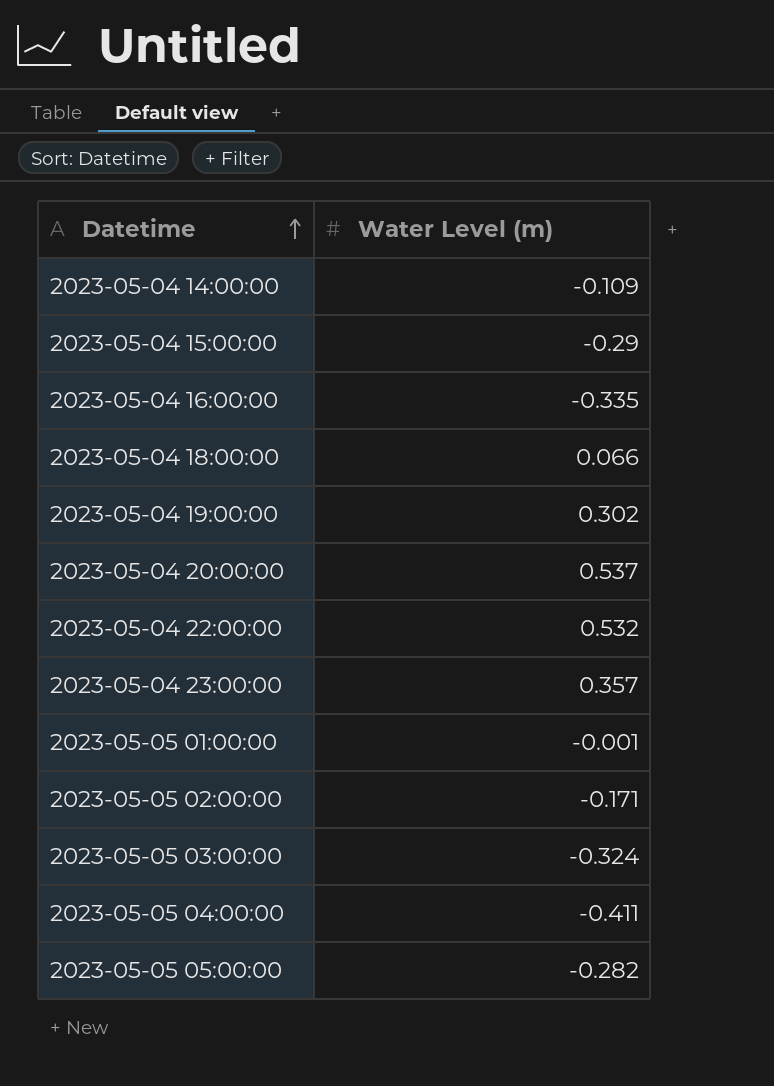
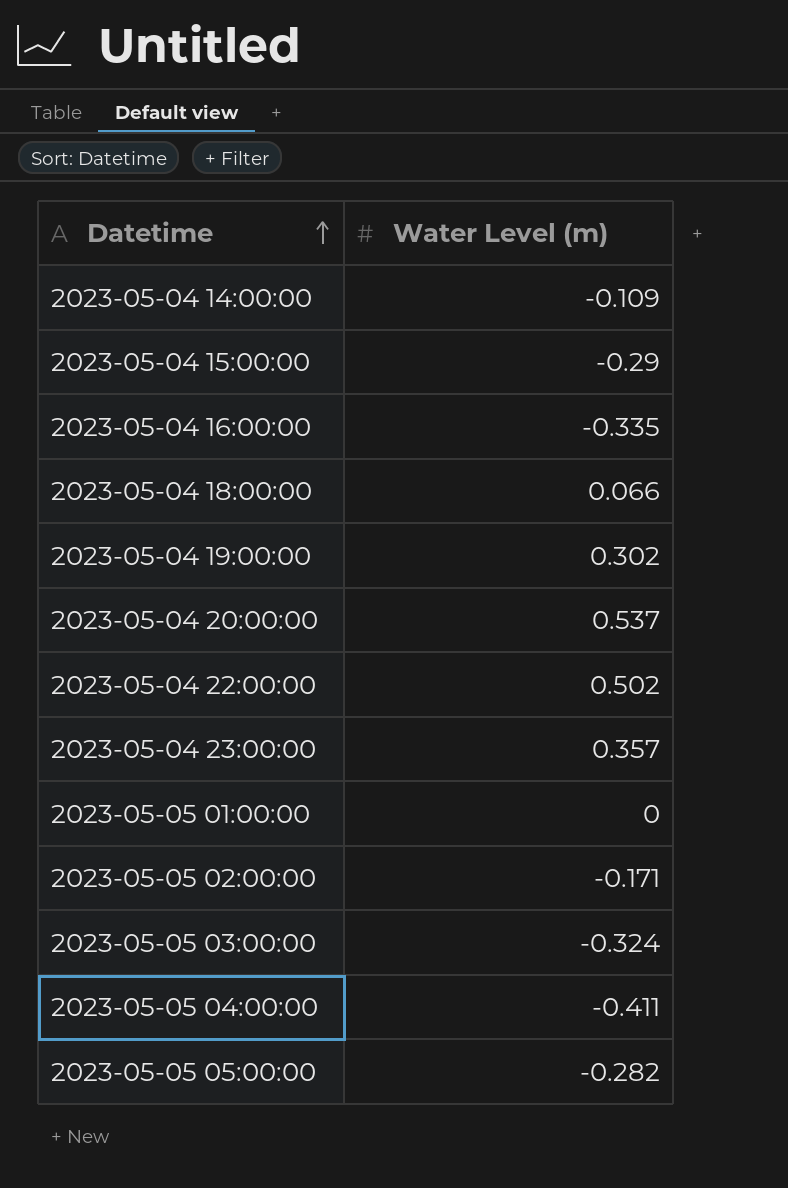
2023-05-04 22:00:00 | Water Level (m): 0.532 -> 0.502
2023-05-05 01:00:00 | Water Level (m): -0.001 -> 0

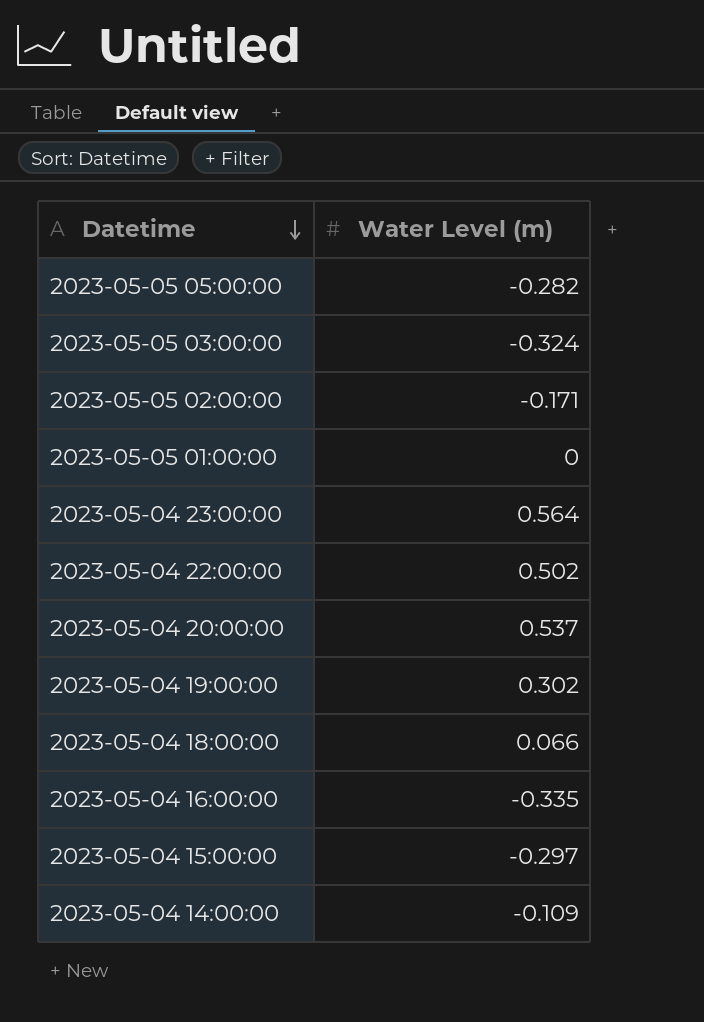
row order: Datetime ascending -> Datetime descending
row 2023-05-05 04:00:00: -0.411 -> none
2023-05-04 23:00:00 | Water Level (m): 0.357 -> 0.564
2023-05-04 15:00:00 | Water Level (m): -0.29 -> -0.297

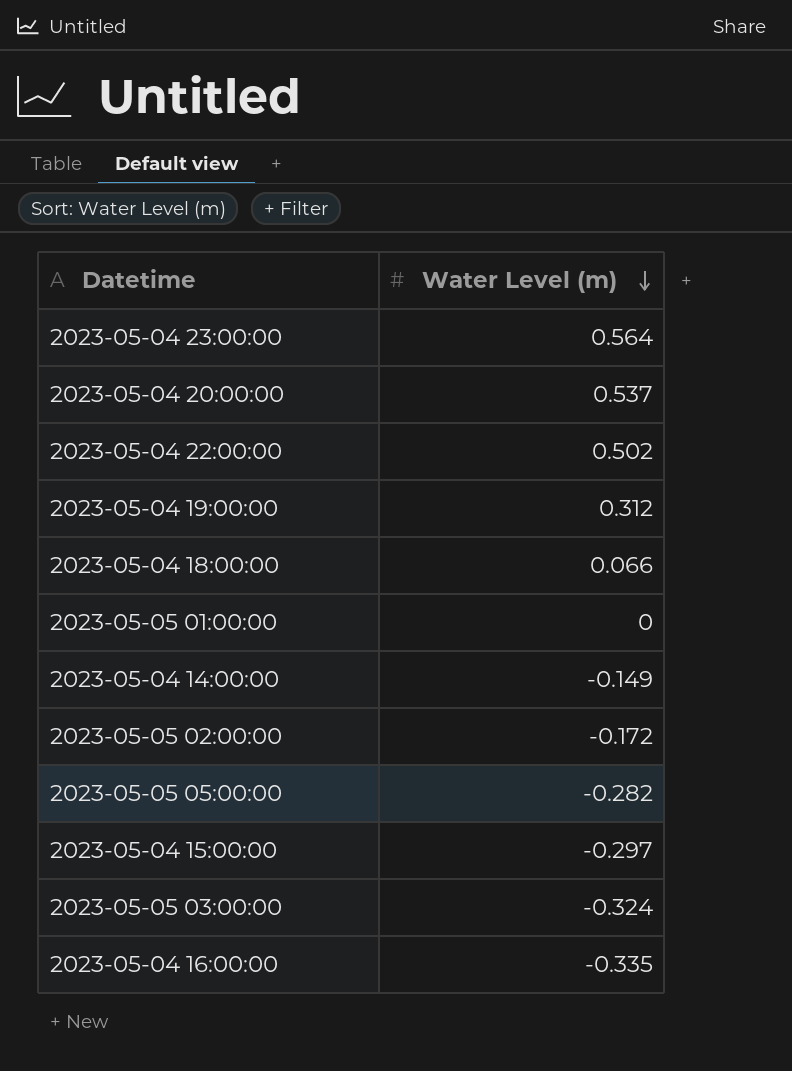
row order: Datetime descending -> Water Level (m) descending
2023-05-04 19:00:00 | Water Level (m): 0.302 -> 0.312
2023-05-04 14:00:00 | Water Level (m): -0.109 -> -0.149
2023-05-05 02:00:00 | Water Level (m): -0.171 -> -0.172

